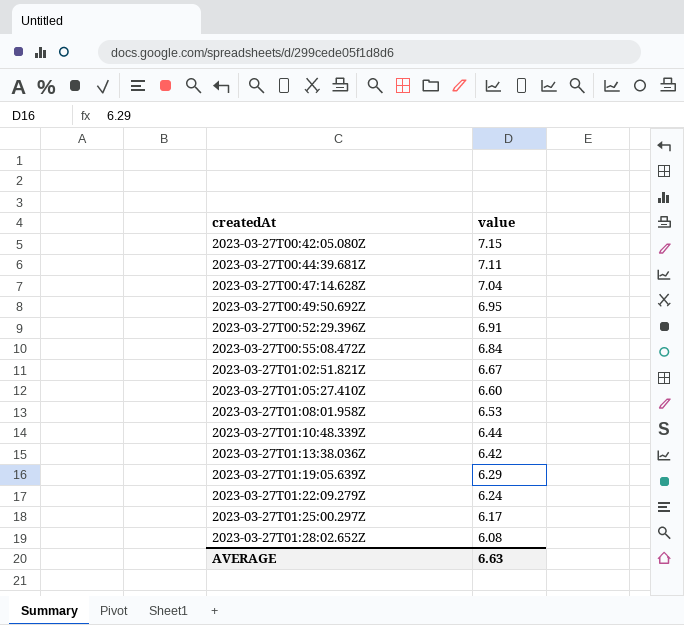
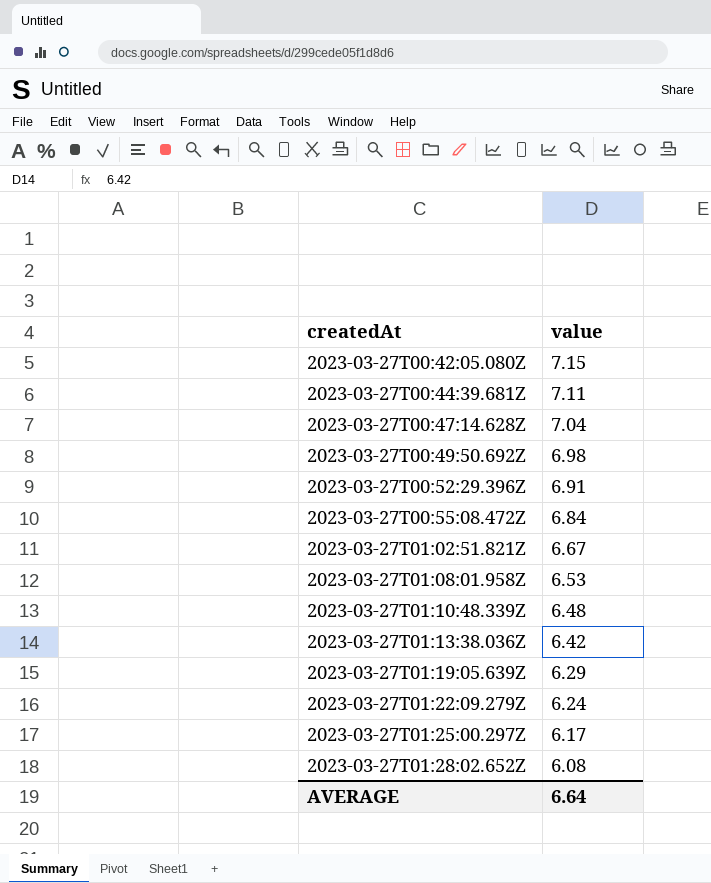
row 2023-03-27T01:05:27.410Z: 6.60 -> none
2023-03-27T00:49:50.692Z | value: 6.95 -> 6.98
2023-03-27T01:10:48.339Z | value: 6.44 -> 6.48
AVERAGE | value: 6.63 -> 6.64

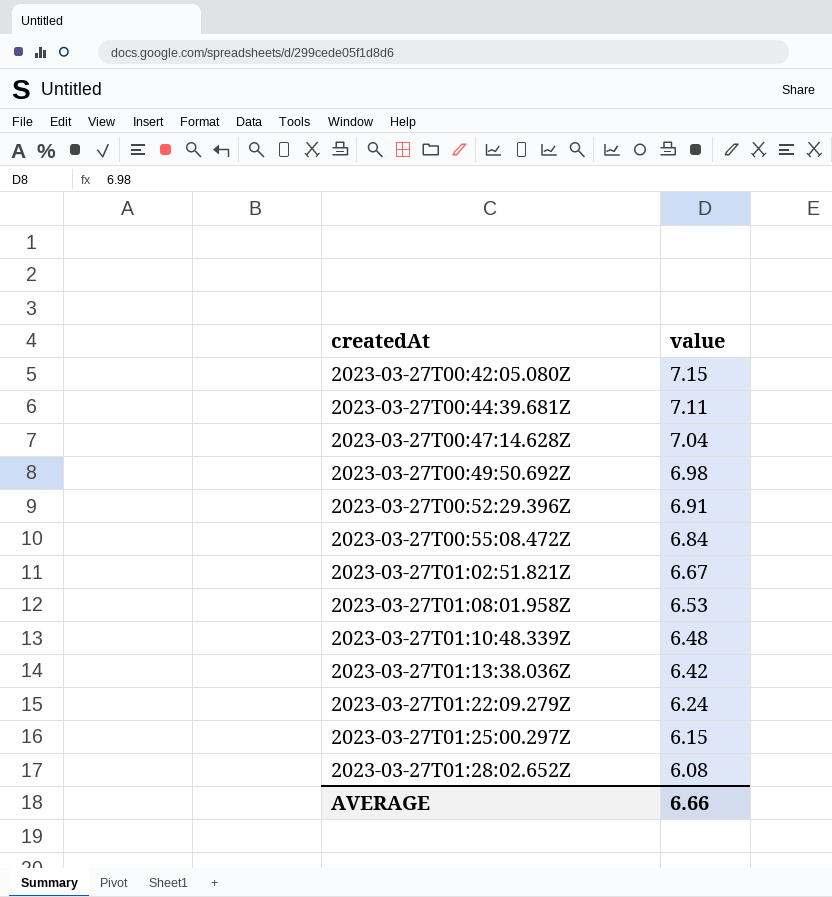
row 2023-03-27T01:19:05.639Z: 6.29 -> none
2023-03-27T01:25:00.297Z | value: 6.17 -> 6.15
AVERAGE | value: 6.64 -> 6.66

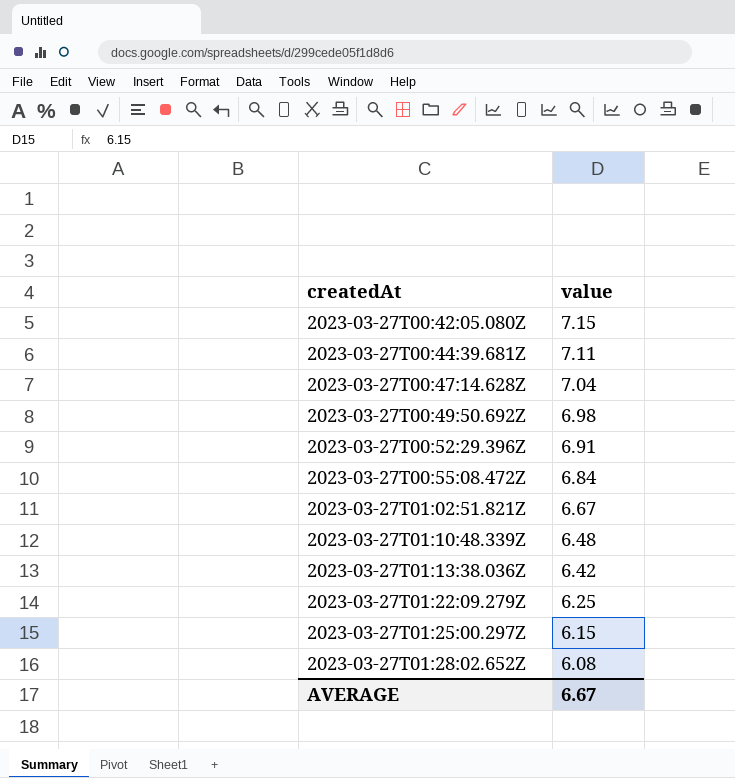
row 2023-03-27T01:08:01.958Z: 6.53 -> none
2023-03-27T01:22:09.279Z | value: 6.24 -> 6.25
AVERAGE | value: 6.66 -> 6.67

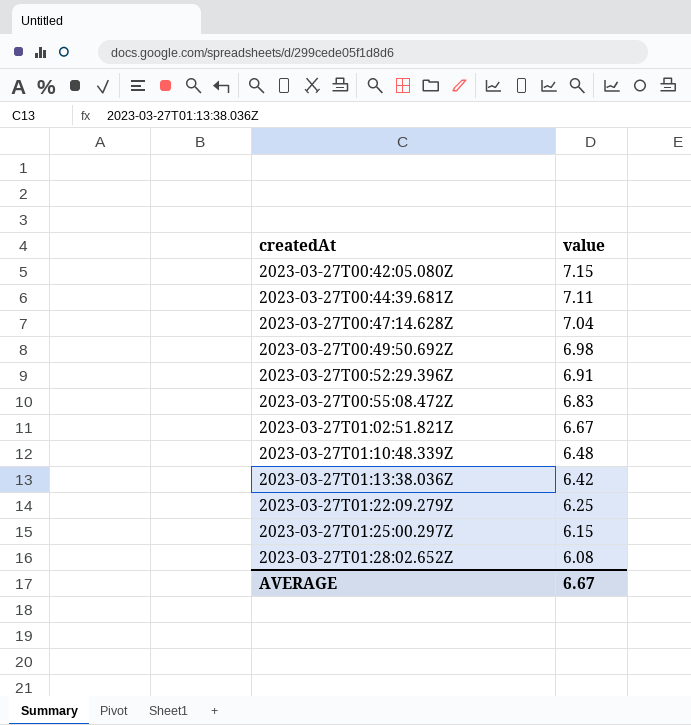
2023-03-27T00:55:08.472Z | value: 6.84 -> 6.83

